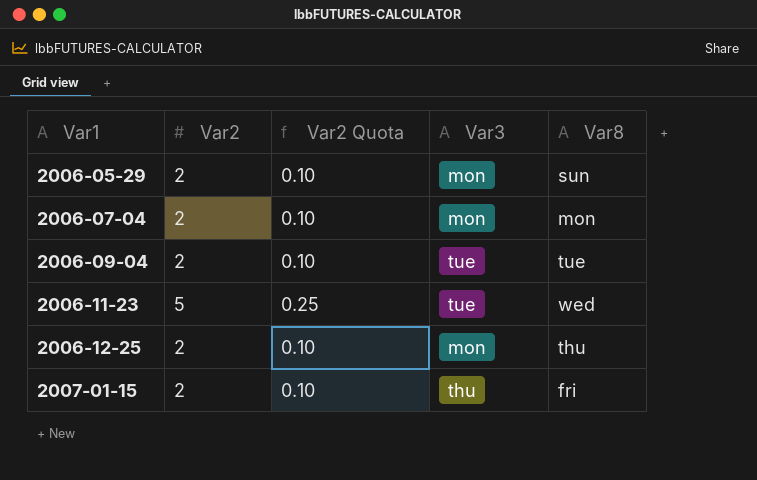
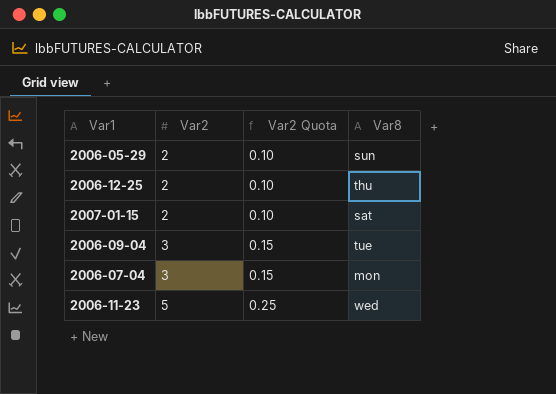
row order: Var1 ascending -> Var2 ascending
column Var3 | position: 4 -> none
2007-01-15 | Var8: fri -> sat
2006-09-04 | Var2: 2 -> 3
2006-09-04 | Var2 Quota: 0.10 -> 0.15
2006-07-04 | Var2: 2 -> 3
2006-07-04 | Var2 Quota: 0.10 -> 0.15

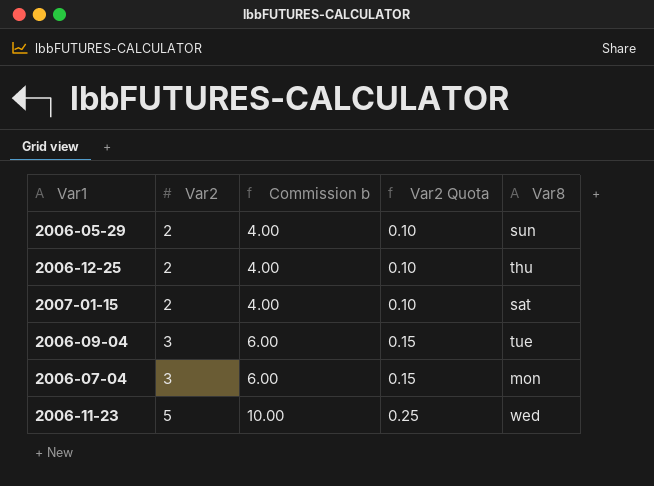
column Commission b | formula: none -> [Var2] * 2

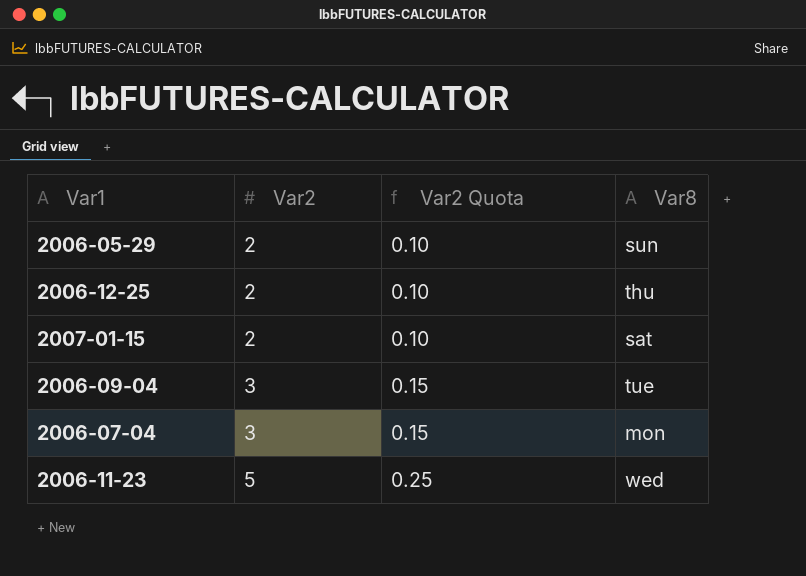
column Commission b | formula: [Var2] * 2 -> none

